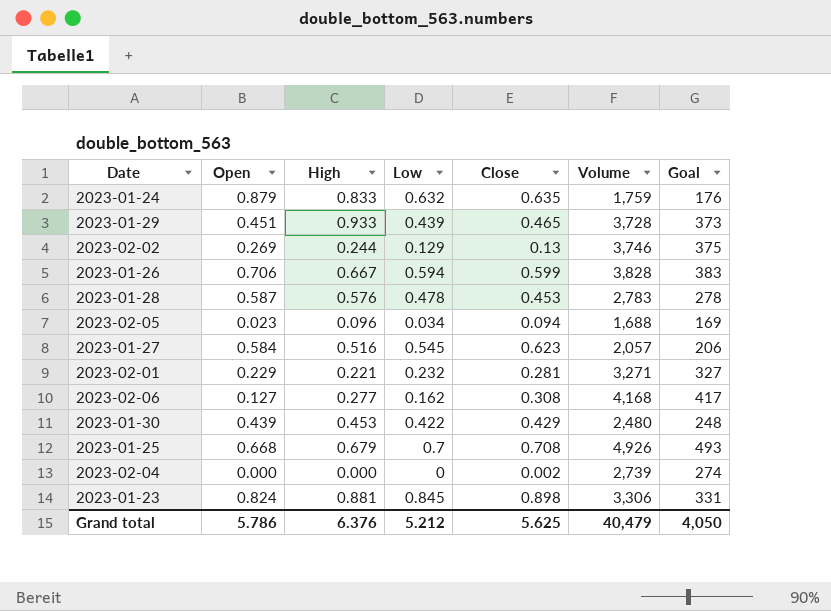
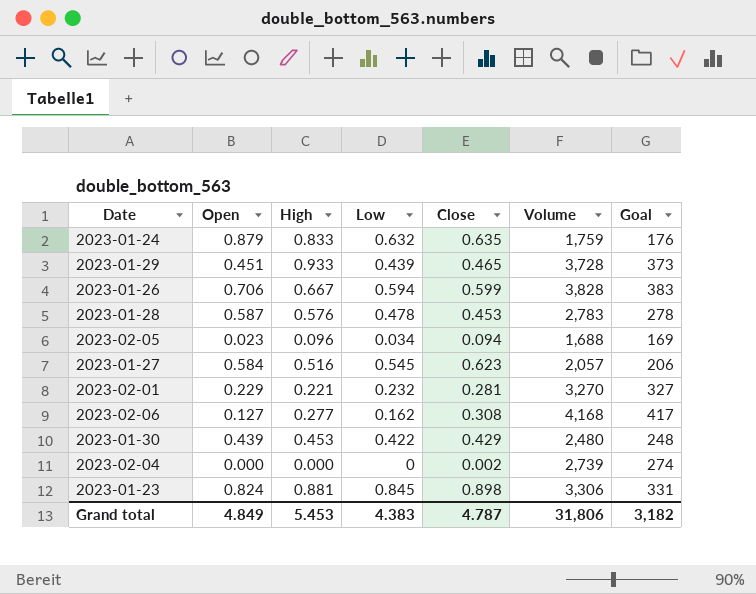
row 2023-02-02: 0.269 | 0.244 | 0.129 | 0.13 | 3,746 | 375 -> none
row 2023-01-25: 0.668 | 0.679 | 0.7 | 0.708 | 4,926 | 493 -> none
2023-02-01 | Volume: 3,271 -> 3,270
Grand total | Open: 5.786 -> 4.849
Grand total | High: 6.376 -> 5.453
Grand total | Low: 5.212 -> 4.383
Grand total | Close: 5.625 -> 4.787
Grand total | Volume: 40,479 -> 31,806
Grand total | Goal: 4,050 -> 3,182

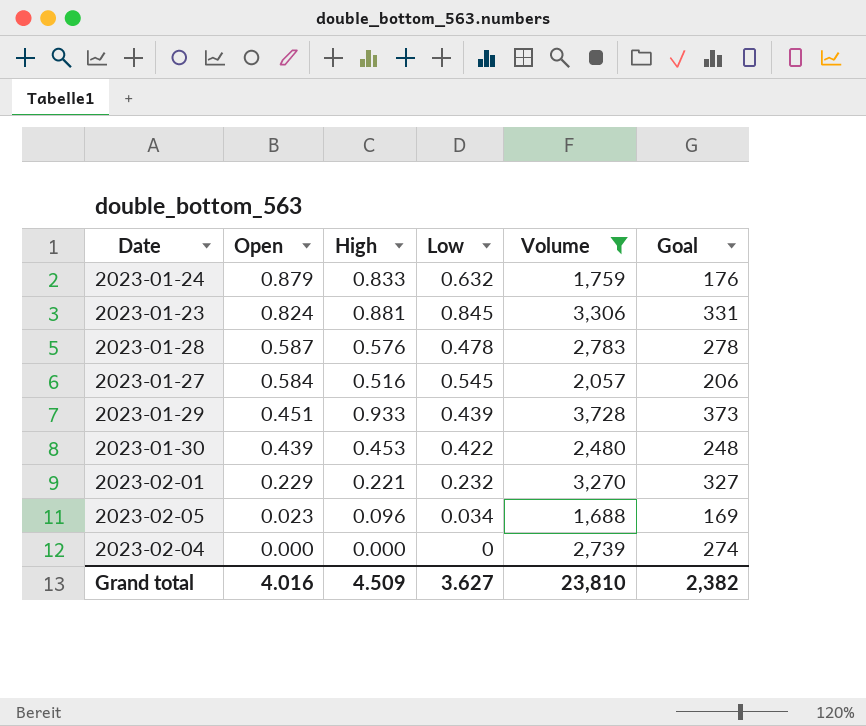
filter: none -> Volume <= 3,728
row order: none -> Open descending
column Close | position: 5 -> none
Grand total | Open: 4.849 -> 4.016
Grand total | High: 5.453 -> 4.509
Grand total | Low: 4.383 -> 3.627
Grand total | Volume: 31,806 -> 23,810
Grand total | Goal: 3,182 -> 2,382

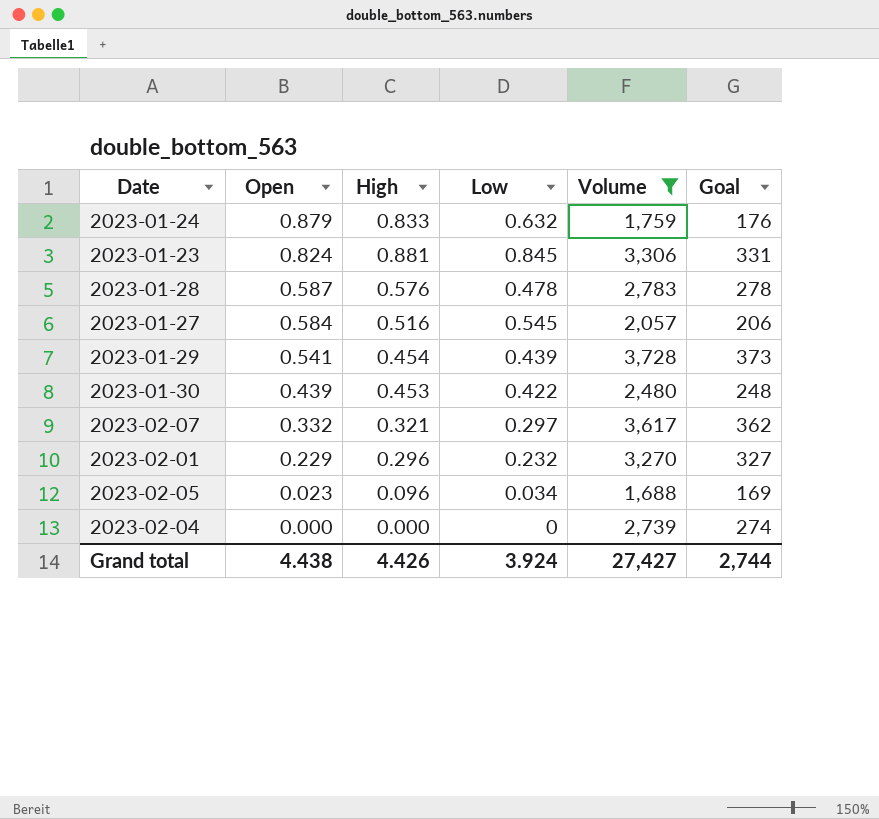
2023-01-29 | Open: 0.451 -> 0.541
2023-01-29 | High: 0.933 -> 0.454
row 2023-02-07: none -> 0.332 | 0.321 | 0.297 | 3,617 | 362
2023-02-01 | High: 0.221 -> 0.296
Grand total | Open: 4.016 -> 4.438
Grand total | High: 4.509 -> 4.426
Grand total | Low: 3.627 -> 3.924
Grand total | Volume: 23,810 -> 27,427
Grand total | Goal: 2,382 -> 2,744

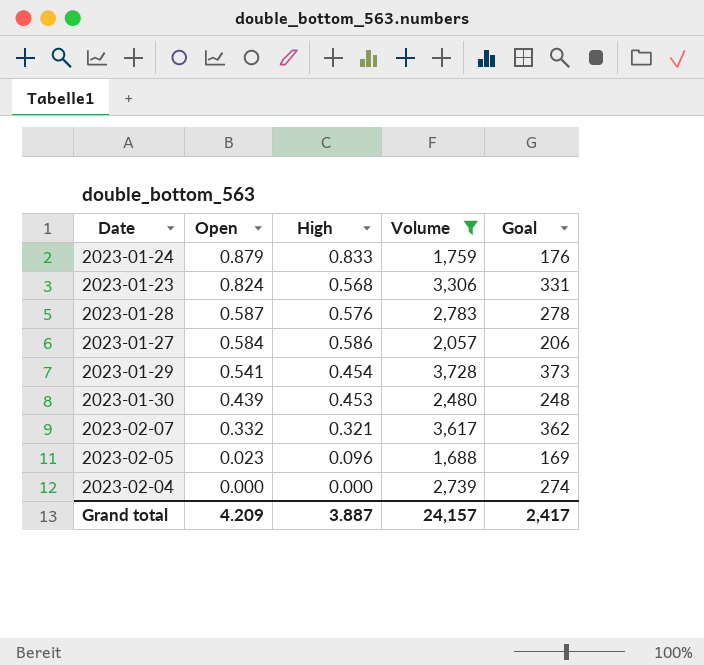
column Low | position: 4 -> none
row 2023-02-01: 0.229 | 0.296 | 0.232 | 3,270 | 327 -> none
2023-01-23 | High: 0.881 -> 0.568
2023-01-27 | High: 0.516 -> 0.586
Grand total | Open: 4.438 -> 4.209
Grand total | High: 4.426 -> 3.887
Grand total | Volume: 27,427 -> 24,157
Grand total | Goal: 2,744 -> 2,417

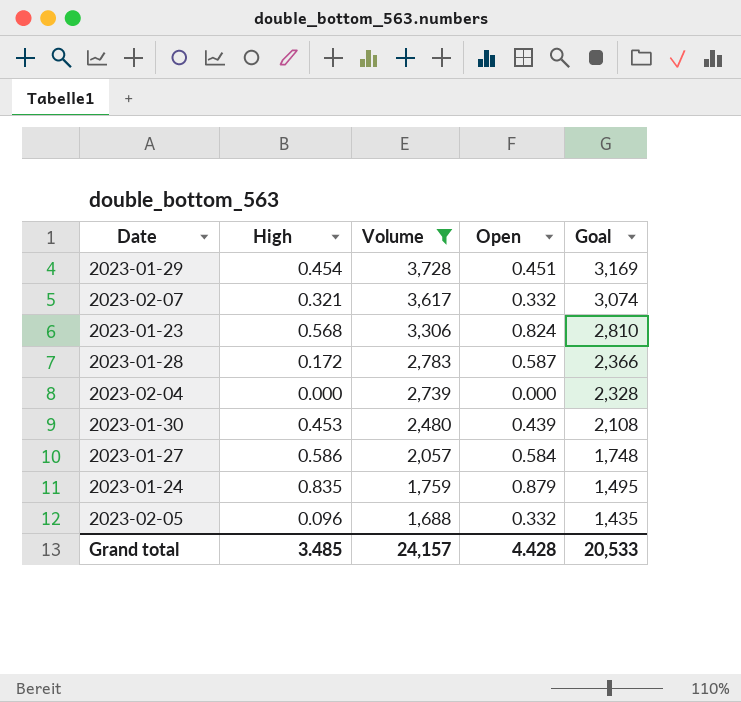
row order: Open descending -> Volume descending
column Open | position: 2 -> 4
column Goal | formula: [Volume] * 0.1 -> [Volume] * 0.85
2023-01-29 | Open: 0.541 -> 0.451
2023-01-28 | High: 0.576 -> 0.172
2023-01-24 | High: 0.833 -> 0.835
2023-02-05 | Open: 0.023 -> 0.332
Grand total | High: 3.887 -> 3.485
Grand total | Open: 4.209 -> 4.428
Grand total | Goal: 2,417 -> 20,533

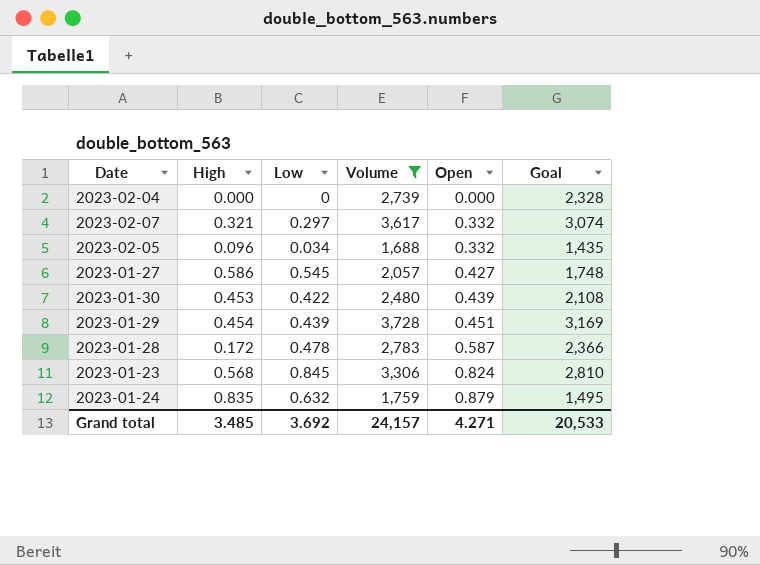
row order: Volume descending -> Open ascending
column Low | position: none -> 3
2023-01-27 | Open: 0.584 -> 0.427
Grand total | Open: 4.428 -> 4.271

